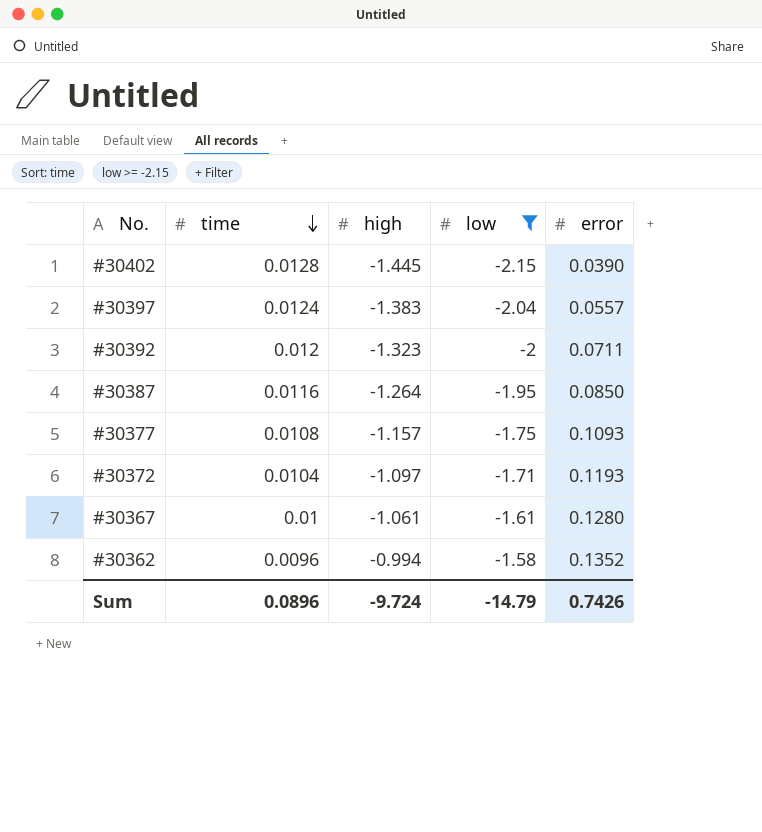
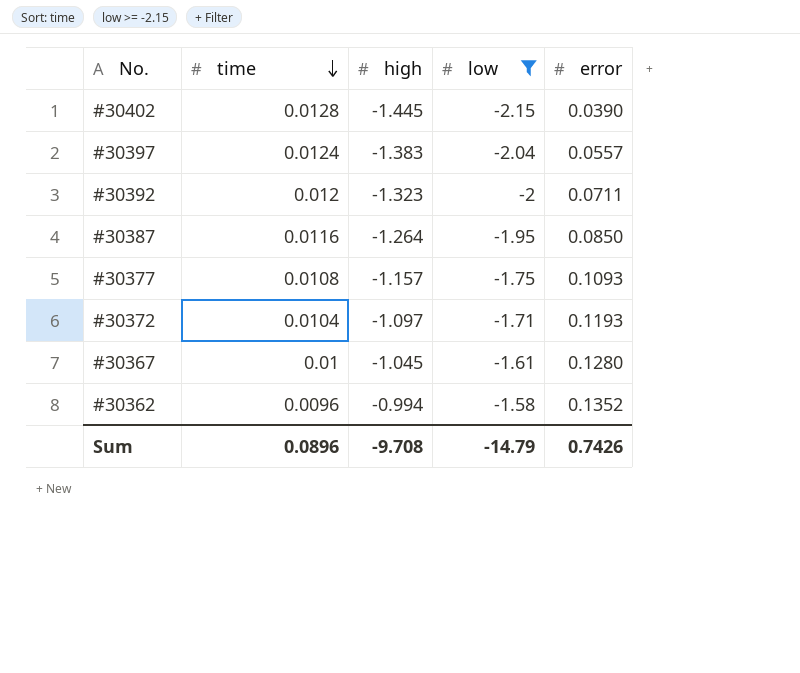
#30367 | high: -1.061 -> -1.045
Sum | high: -9.724 -> -9.708

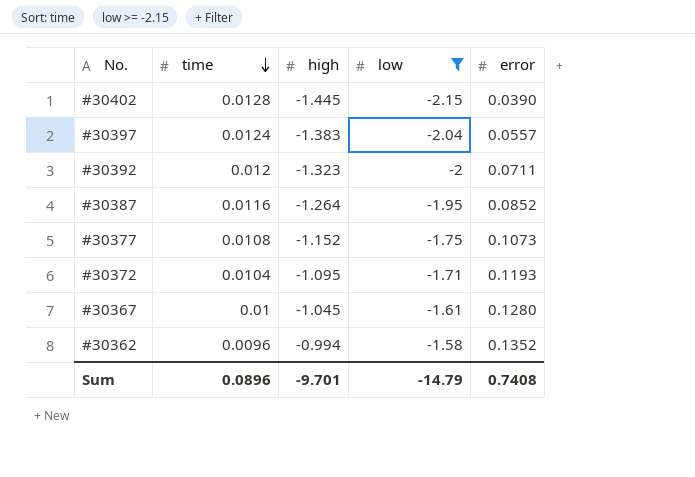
#30387 | error: 0.0850 -> 0.0852
#30377 | high: -1.157 -> -1.152
#30377 | error: 0.1093 -> 0.1073
#30372 | high: -1.097 -> -1.095
Sum | high: -9.708 -> -9.701
Sum | error: 0.7426 -> 0.7408

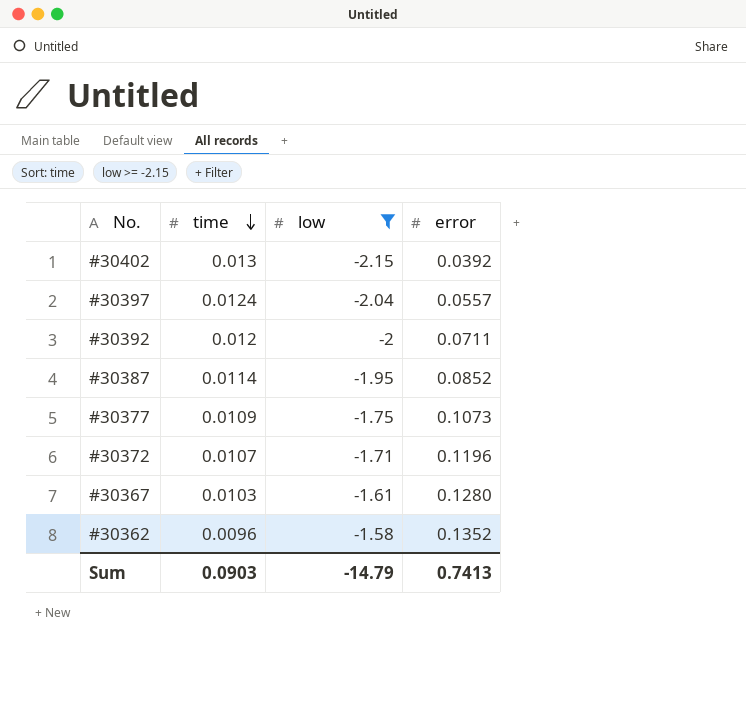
column high | position: 3 -> none
#30402 | time: 0.0128 -> 0.013
#30402 | error: 0.0390 -> 0.0392
#30387 | time: 0.0116 -> 0.0114
#30377 | time: 0.0108 -> 0.0109
#30372 | time: 0.0104 -> 0.0107
#30372 | error: 0.1193 -> 0.1196
#30367 | time: 0.01 -> 0.0103
Sum | time: 0.0896 -> 0.0903
Sum | error: 0.7408 -> 0.7413

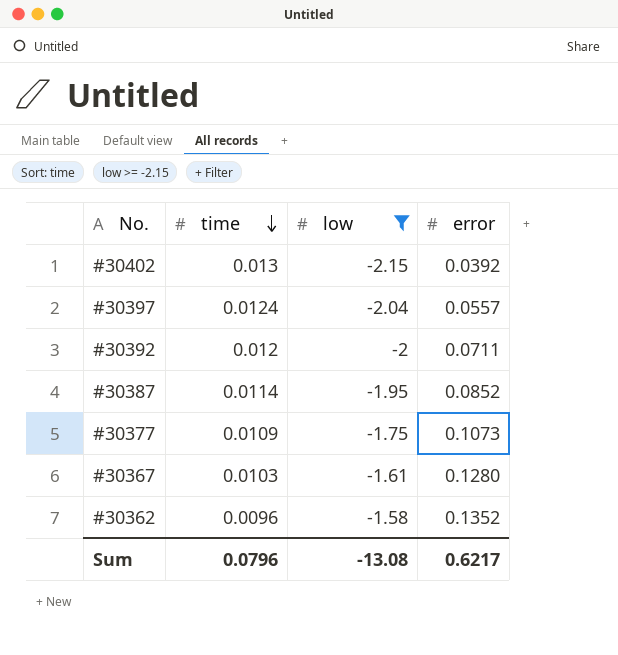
row #30372: 0.0107 | -1.71 | 0.1196 -> none
Sum | time: 0.0903 -> 0.0796
Sum | low: -14.79 -> -13.08
Sum | error: 0.7413 -> 0.6217

